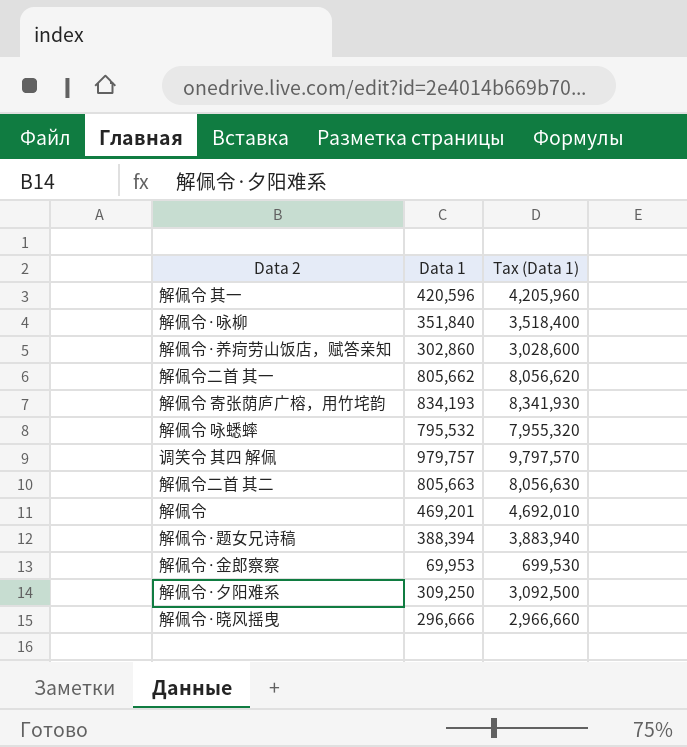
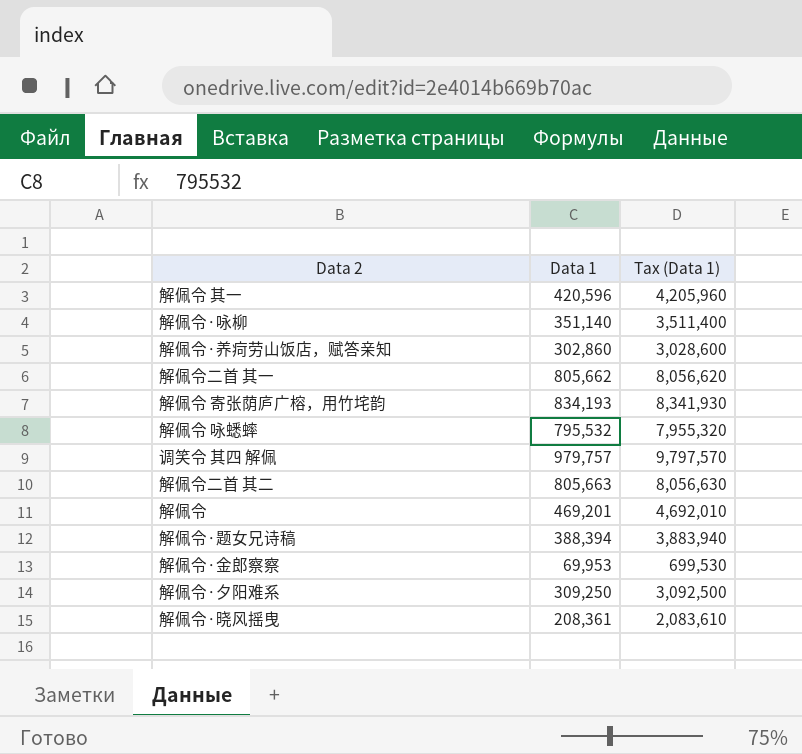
解佩令·咏柳 | Data 1: 351,840 -> 351,140
解佩令·咏柳 | Tax (Data 1): 3,518,400 -> 3,511,400
解佩令·晓风摇曳 | Data 1: 296,666 -> 208,361
解佩令·晓风摇曳 | Tax (Data 1): 2,966,660 -> 2,083,610

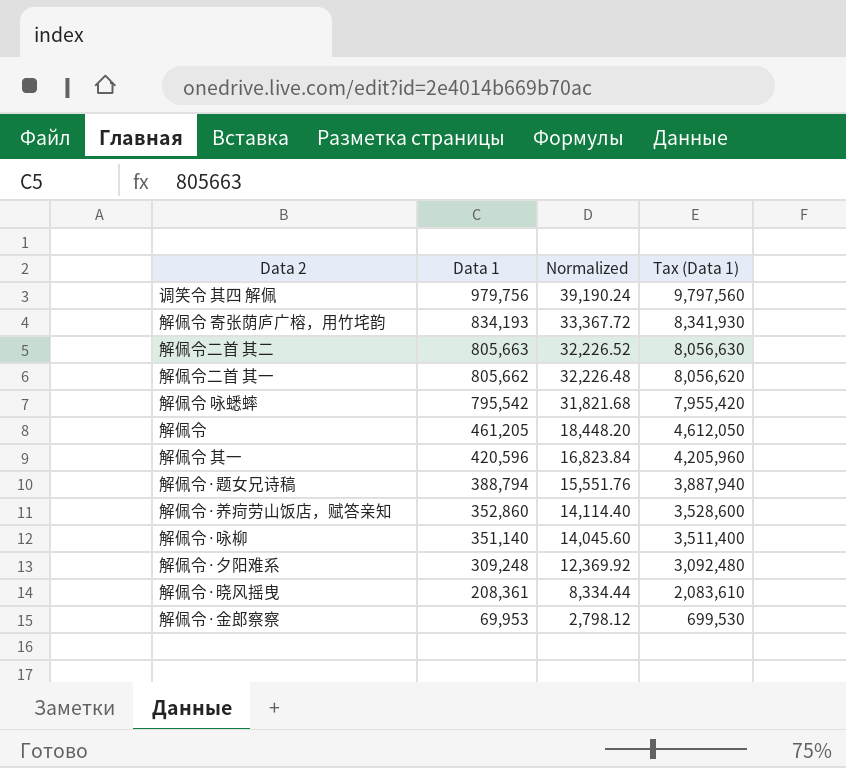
row order: none -> Data 1 descending
column Normalized | formula: none -> [Data 1] * 0.04
调笑令 其四 解佩 | Data 1: 979,757 -> 979,756
调笑令 其四 解佩 | Tax (Data 1): 9,797,570 -> 9,797,560
解佩令 咏蟋蟀 | Data 1: 795,532 -> 795,542
解佩令 咏蟋蟀 | Tax (Data 1): 7,955,320 -> 7,955,420
解佩令 | Data 1: 469,201 -> 461,205
解佩令 | Tax (Data 1): 4,692,010 -> 4,612,050
解佩令·题女兄诗稿 | Data 1: 388,394 -> 388,794
解佩令·题女兄诗稿 | Tax (Data 1): 3,883,940 -> 3,887,940
解佩令·养疴劳山饭店，赋答亲知 | Data 1: 302,860 -> 352,860
解佩令·养疴劳山饭店，赋答亲知 | Tax (Data 1): 3,028,600 -> 3,528,600
解佩令·夕阳难系 | Data 1: 309,250 -> 309,248
解佩令·夕阳难系 | Tax (Data 1): 3,092,500 -> 3,092,480

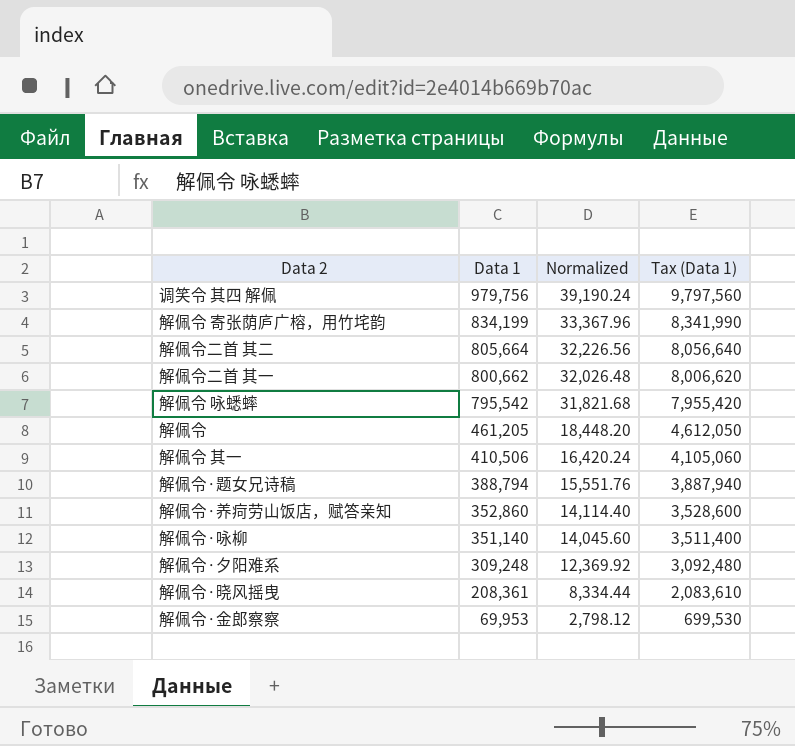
解佩令 寄张荫庐广榕，用竹垞韵 | Data 1: 834,193 -> 834,199
解佩令 寄张荫庐广榕，用竹垞韵 | Normalized: 33,367.72 -> 33,367.96
解佩令 寄张荫庐广榕，用竹垞韵 | Tax (Data 1): 8,341,930 -> 8,341,990
解佩令二首 其二 | Data 1: 805,663 -> 805,664
解佩令二首 其二 | Normalized: 32,226.52 -> 32,226.56
解佩令二首 其二 | Tax (Data 1): 8,056,630 -> 8,056,640
解佩令二首 其一 | Data 1: 805,662 -> 800,662
解佩令二首 其一 | Normalized: 32,226.48 -> 32,026.48
解佩令二首 其一 | Tax (Data 1): 8,056,620 -> 8,006,620
解佩令 其一 | Data 1: 420,596 -> 410,506
解佩令 其一 | Normalized: 16,823.84 -> 16,420.24
解佩令 其一 | Tax (Data 1): 4,205,960 -> 4,105,060

